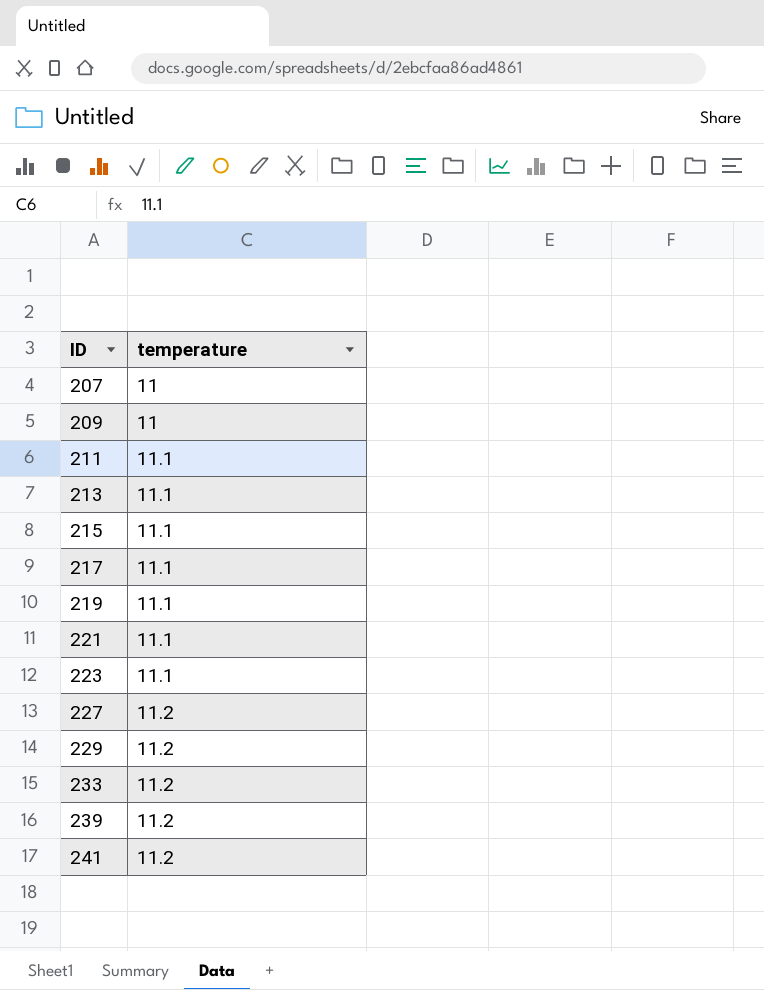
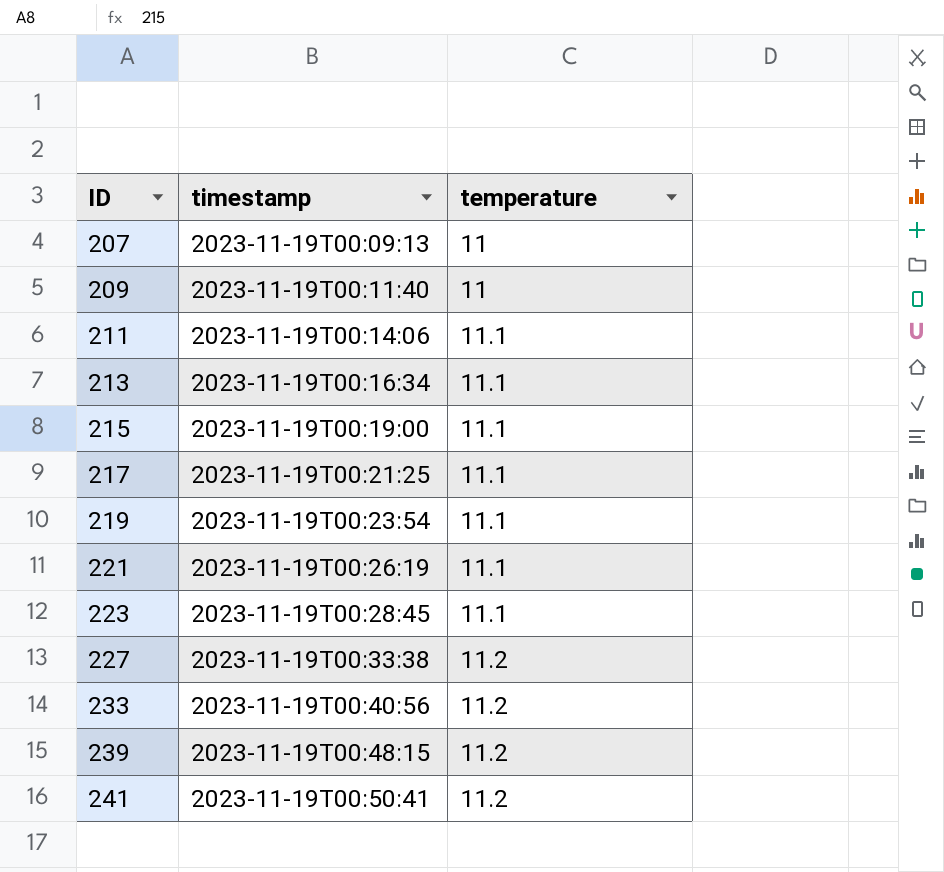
column timestamp | position: none -> 2
row 229: 11.2 -> none

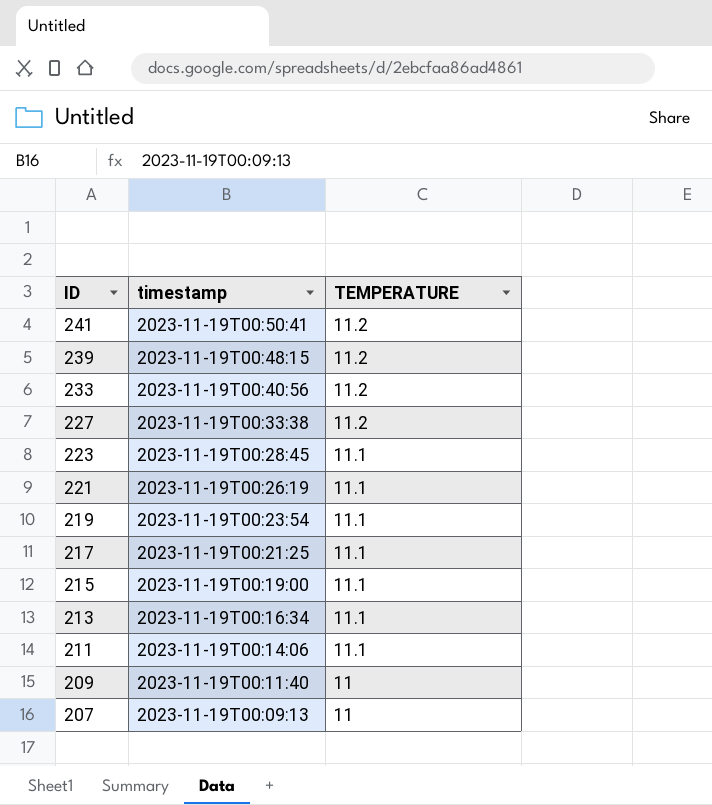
row order: ID ascending -> ID descending
column name: temperature -> TEMPERATURE

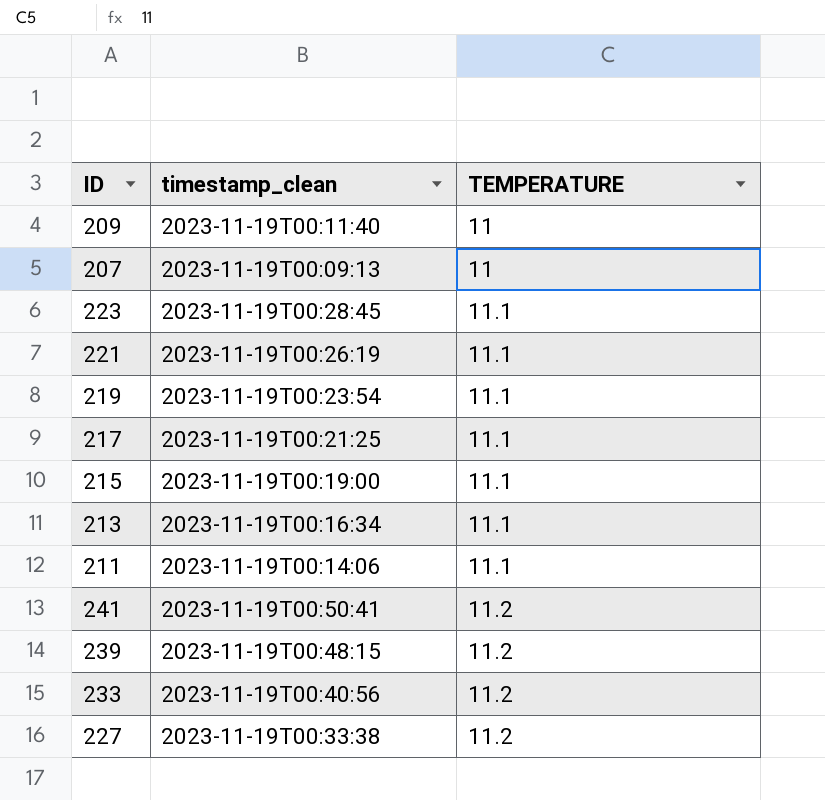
row order: ID descending -> TEMPERATURE ascending
column name: timestamp -> timestamp_clean

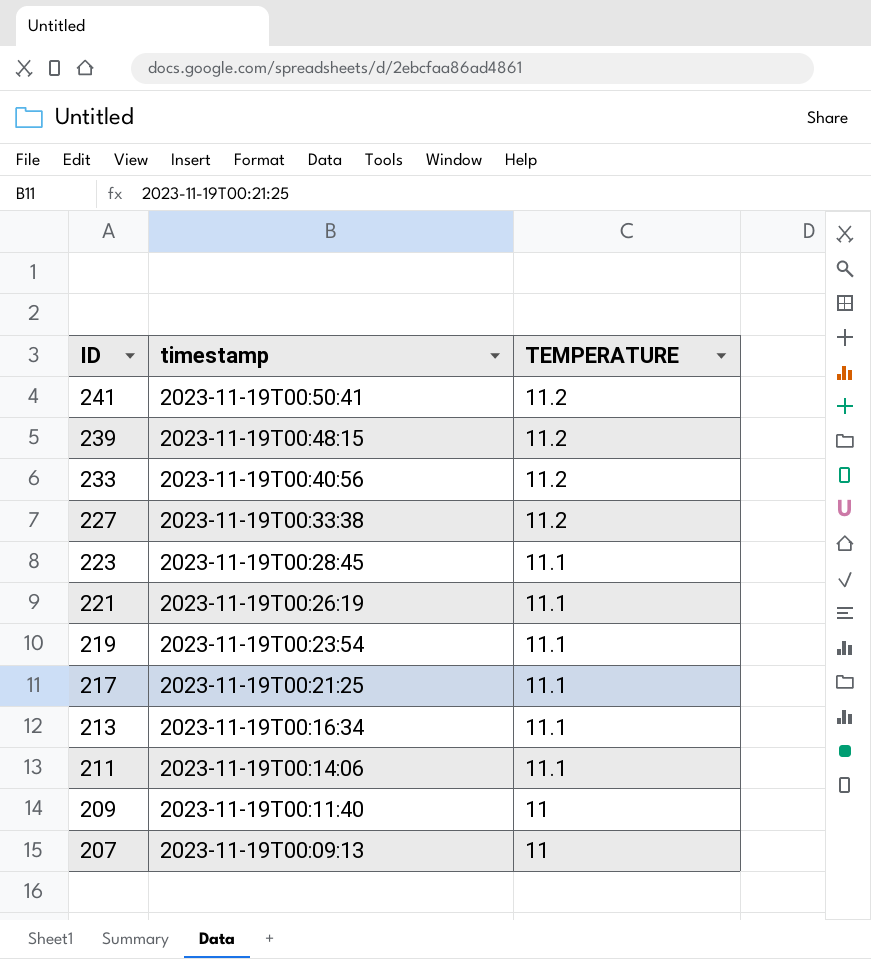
row order: TEMPERATURE ascending -> ID descending
column name: timestamp_clean -> timestamp
row 215: 2023-11-19T00:19:00 | 11.1 -> none

